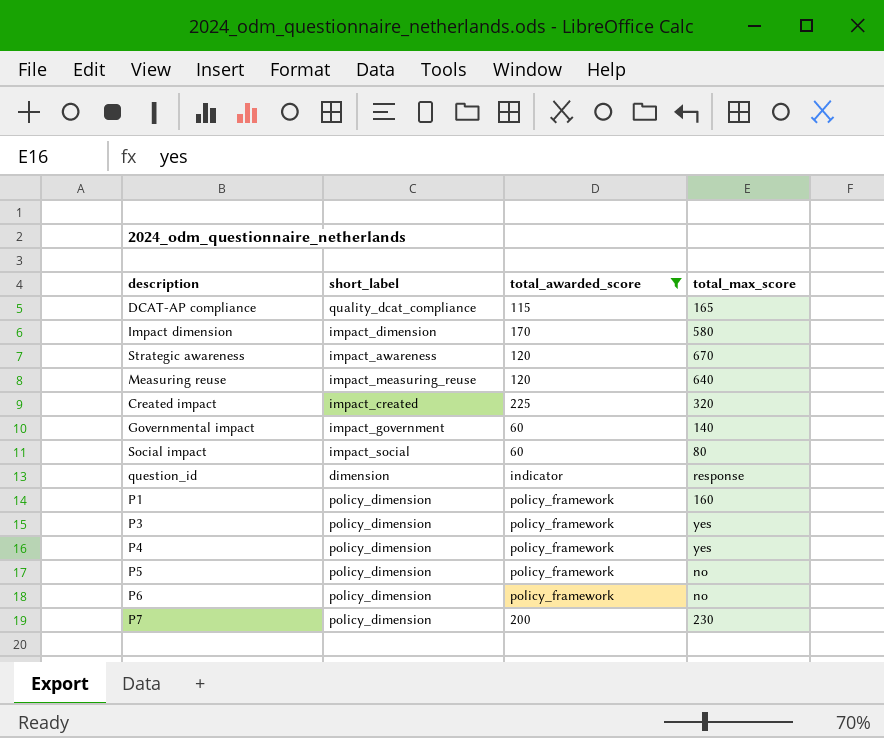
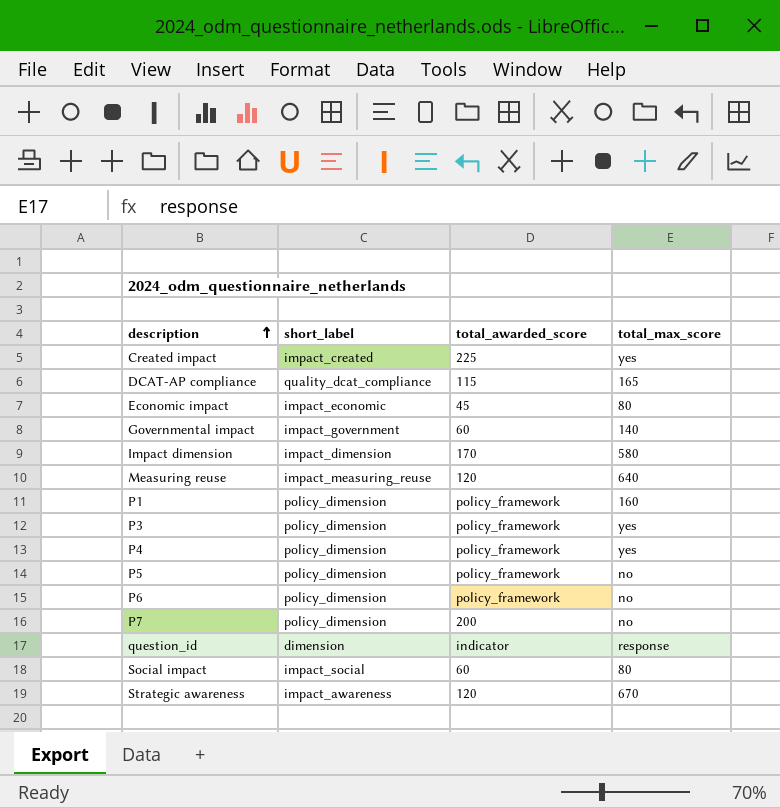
filter: total_awarded_score != 45 -> none
row order: none -> description ascending
Created impact | total_max_score: 320 -> yes
P7 | total_max_score: 230 -> no

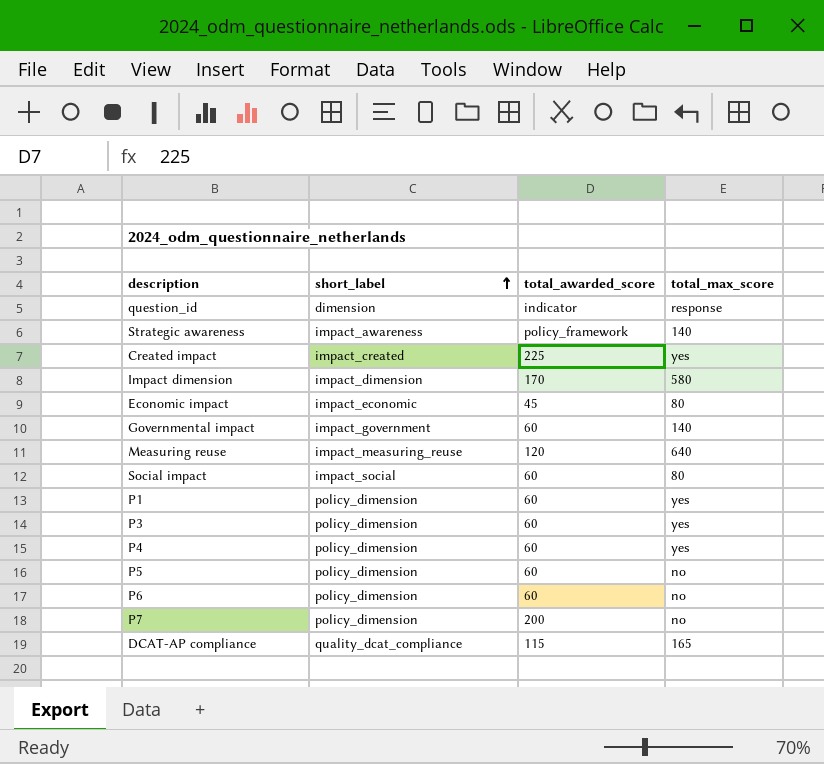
row order: description ascending -> short_label ascending
Strategic awareness | total_awarded_score: 120 -> policy_framework
Strategic awareness | total_max_score: 670 -> 140
P1 | total_awarded_score: policy_framework -> 60
P1 | total_max_score: 160 -> yes
P3 | total_awarded_score: policy_framework -> 60
P4 | total_awarded_score: policy_framework -> 60
P5 | total_awarded_score: policy_framework -> 60
P6 | total_awarded_score: policy_framework -> 60

